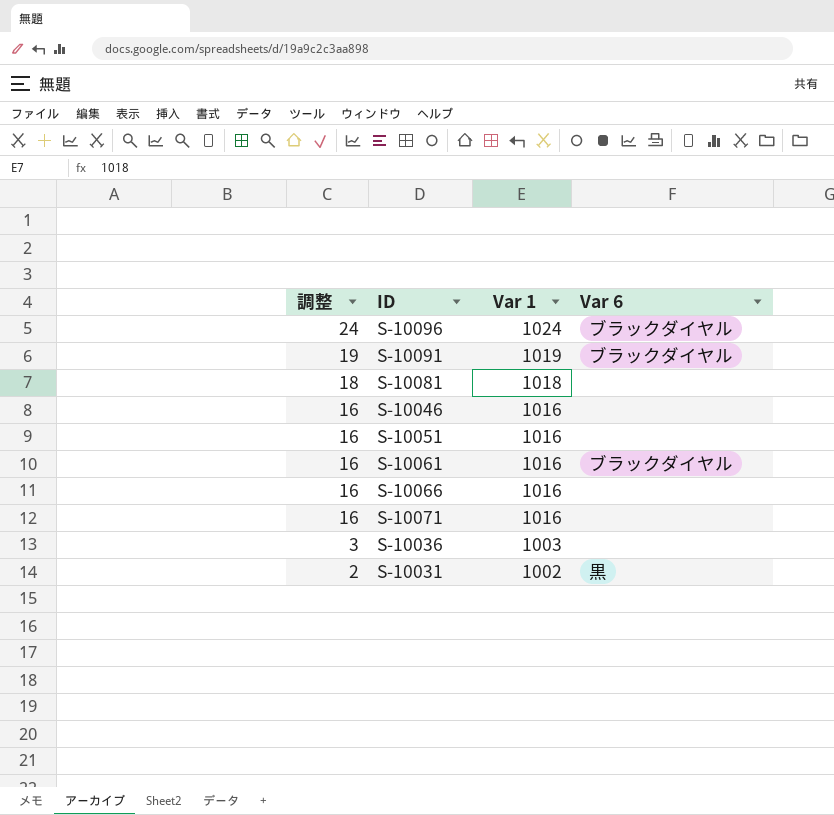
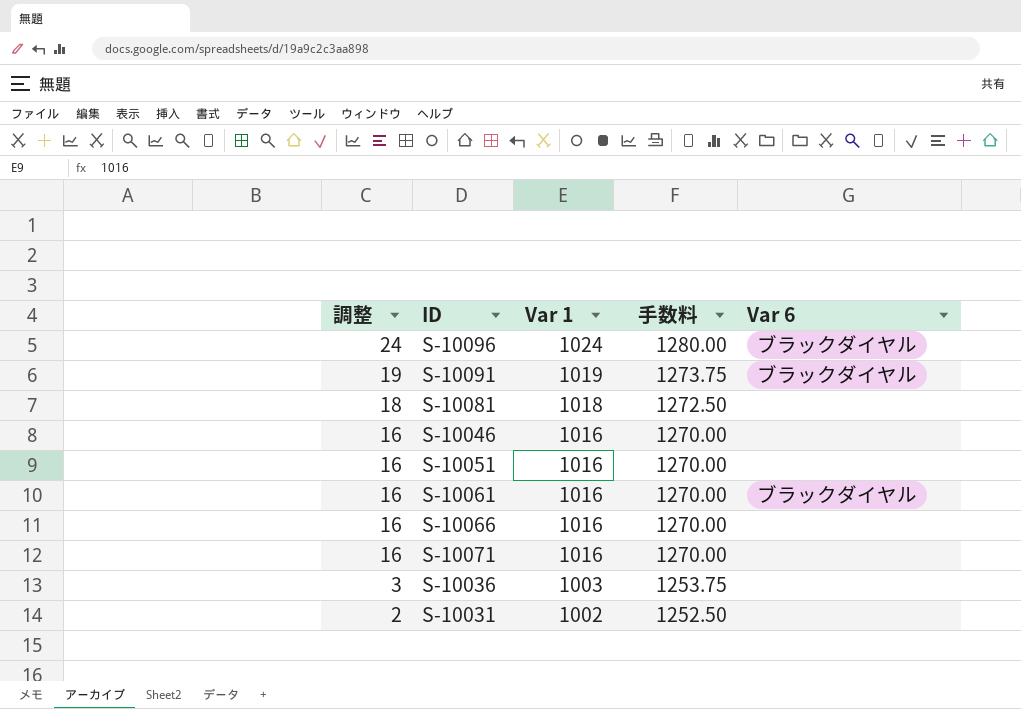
column 手数料 | formula: none -> [Var 1] * 1.25
S-10031 | Var 6: 黒 -> none

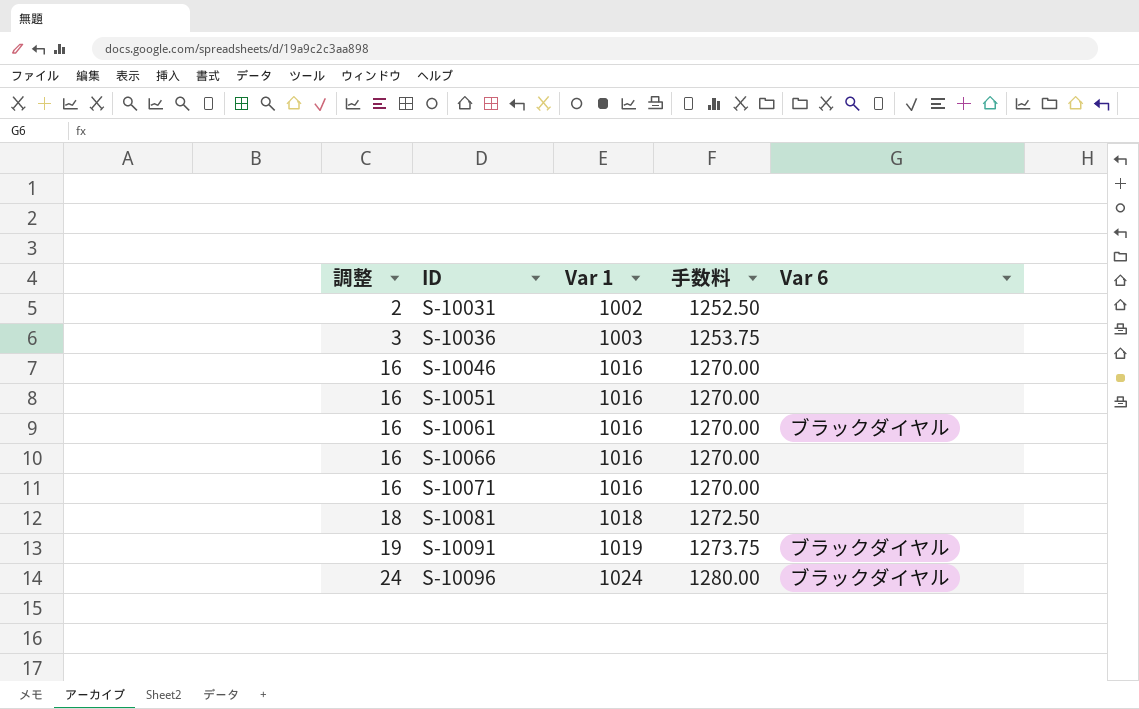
row order: 調整 descending -> 調整 ascending

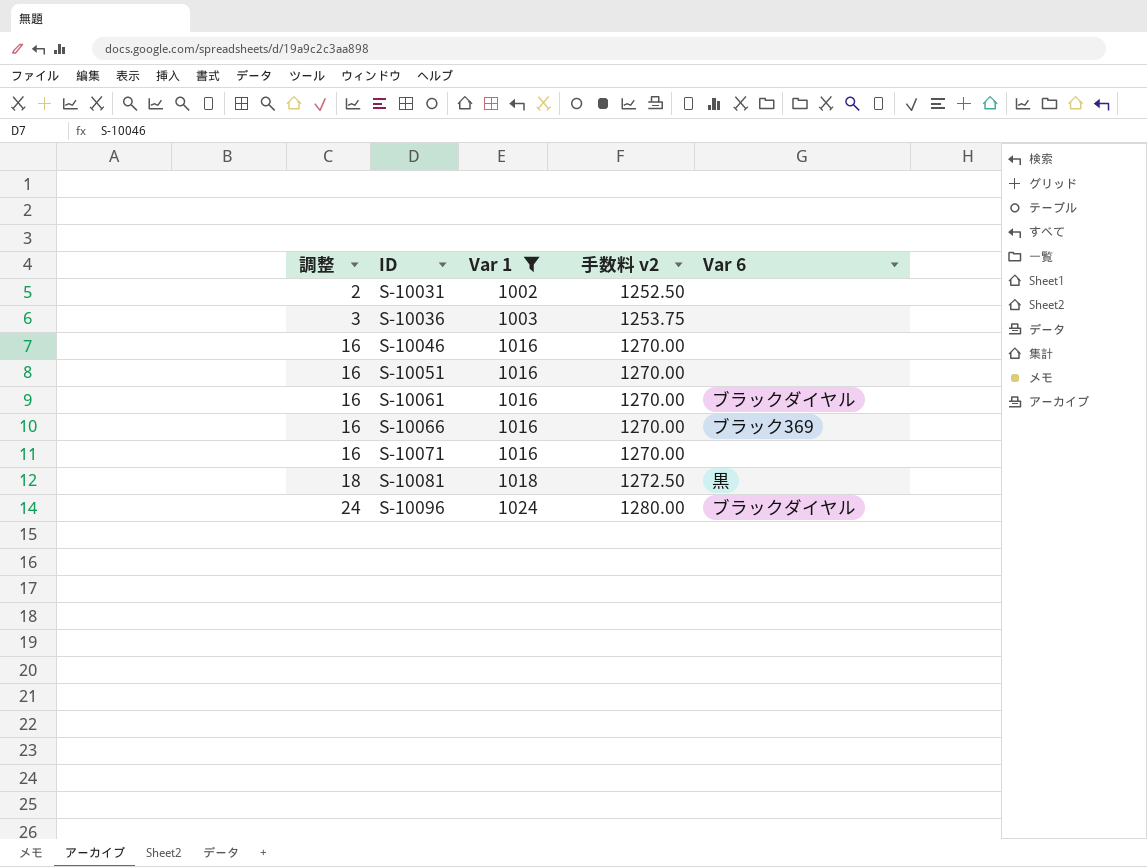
filter: none -> Var 1 != 1019
column name: 手数料 -> 手数料 v2
S-10066 | Var 6: none -> ブラック369
S-10081 | Var 6: none -> 黒

